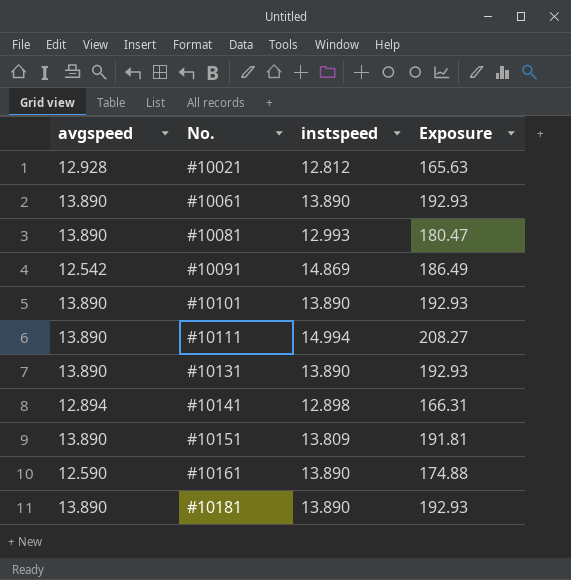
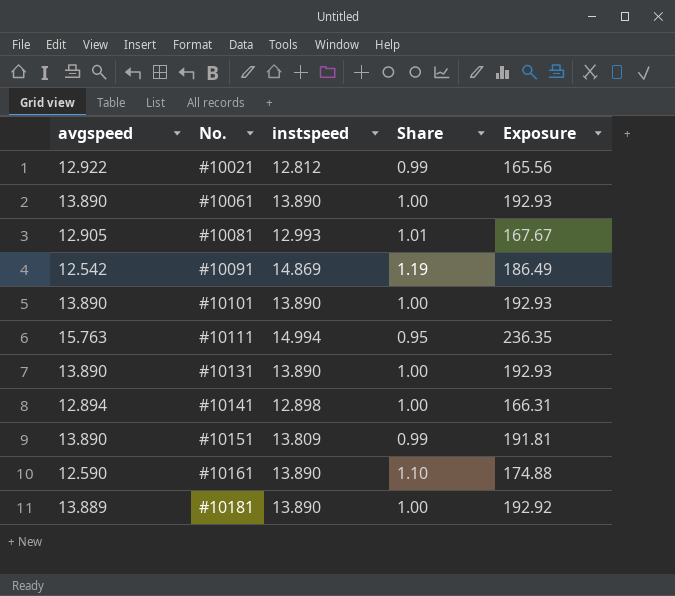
column Share | formula: none -> [instspeed] / [avgspeed]
#10021 | avgspeed: 12.928 -> 12.922
#10021 | Exposure: 165.63 -> 165.56
#10081 | avgspeed: 13.890 -> 12.905
#10081 | Exposure: 180.47 -> 167.67
#10111 | avgspeed: 13.890 -> 15.763
#10111 | Exposure: 208.27 -> 236.35
#10181 | avgspeed: 13.890 -> 13.889
#10181 | Exposure: 192.93 -> 192.92

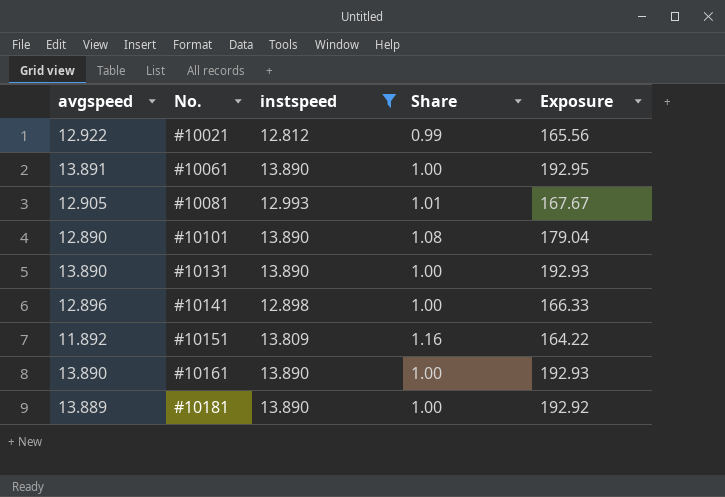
filter: none -> instspeed <= 13.890
#10061 | avgspeed: 13.890 -> 13.891
#10061 | Exposure: 192.93 -> 192.95
#10101 | avgspeed: 13.890 -> 12.890
#10101 | Share: 1.00 -> 1.08
#10101 | Exposure: 192.93 -> 179.04
#10141 | avgspeed: 12.894 -> 12.896
#10141 | Exposure: 166.31 -> 166.33
#10151 | avgspeed: 13.890 -> 11.892
#10151 | Share: 0.99 -> 1.16
#10151 | Exposure: 191.81 -> 164.22
#10161 | avgspeed: 12.590 -> 13.890
#10161 | Share: 1.10 -> 1.00
#10161 | Exposure: 174.88 -> 192.93

